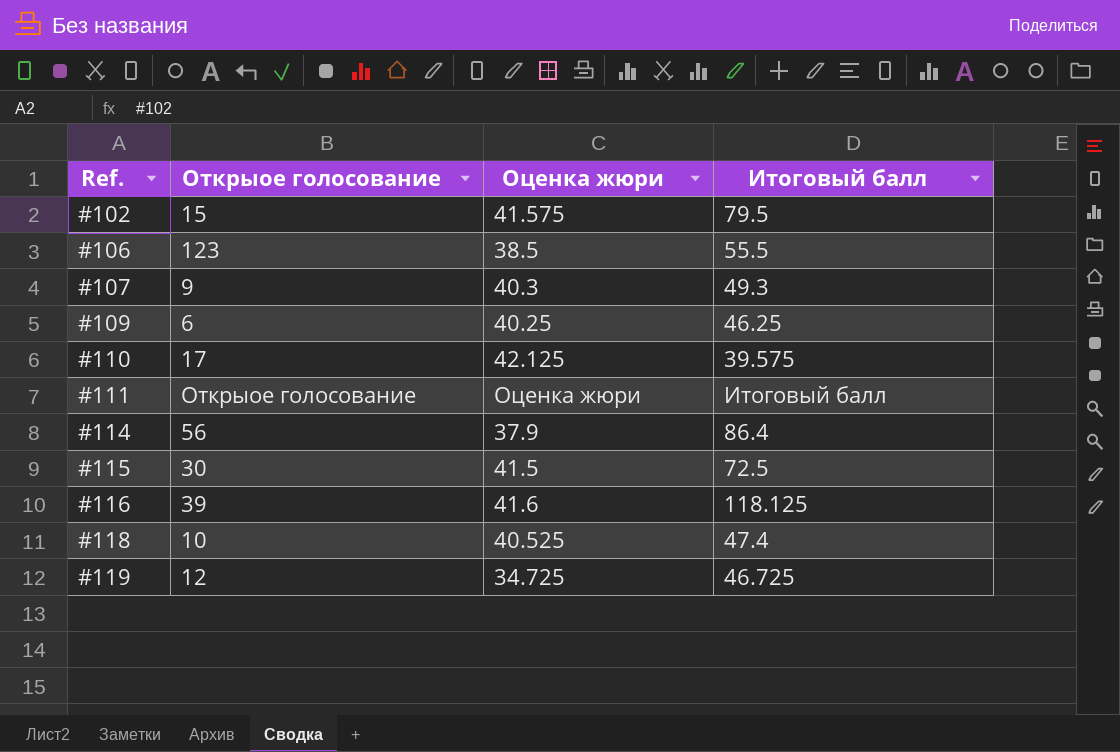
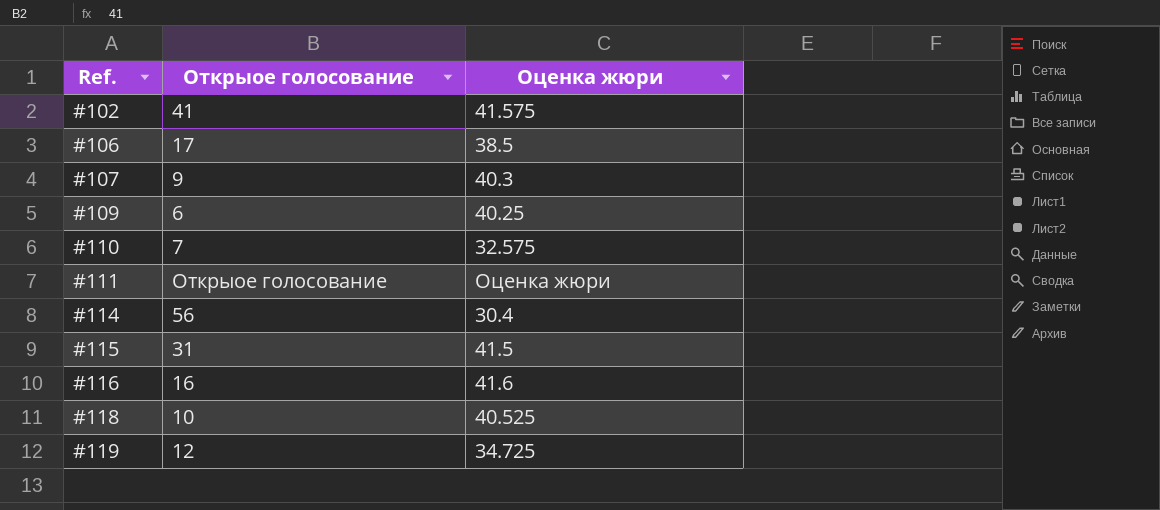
column Итоговый балл | position: 4 -> none
#102 | Открыое голосование: 15 -> 41
#106 | Открыое голосование: 123 -> 17
#110 | Открыое голосование: 17 -> 7
#110 | Оценка жюри: 42.125 -> 32.575
#114 | Оценка жюри: 37.9 -> 30.4
#115 | Открыое голосование: 30 -> 31
#116 | Открыое голосование: 39 -> 16

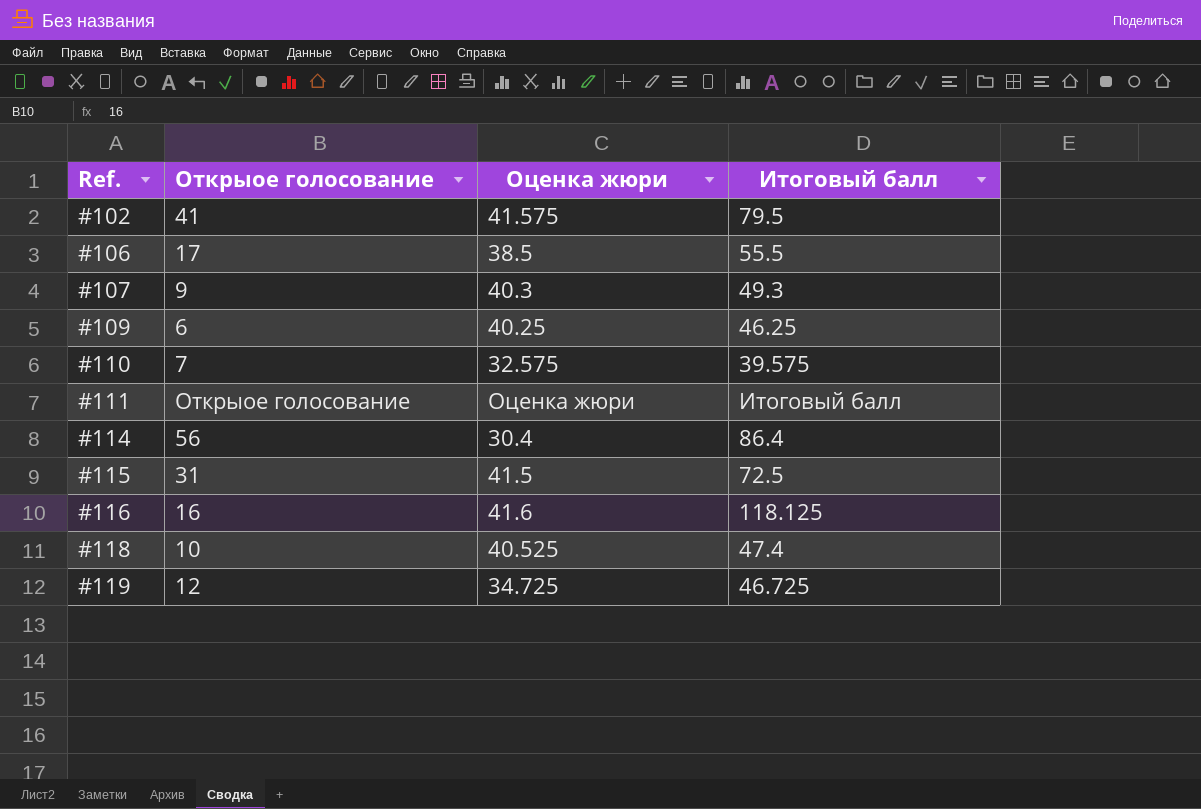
column Итоговый балл | position: none -> 4

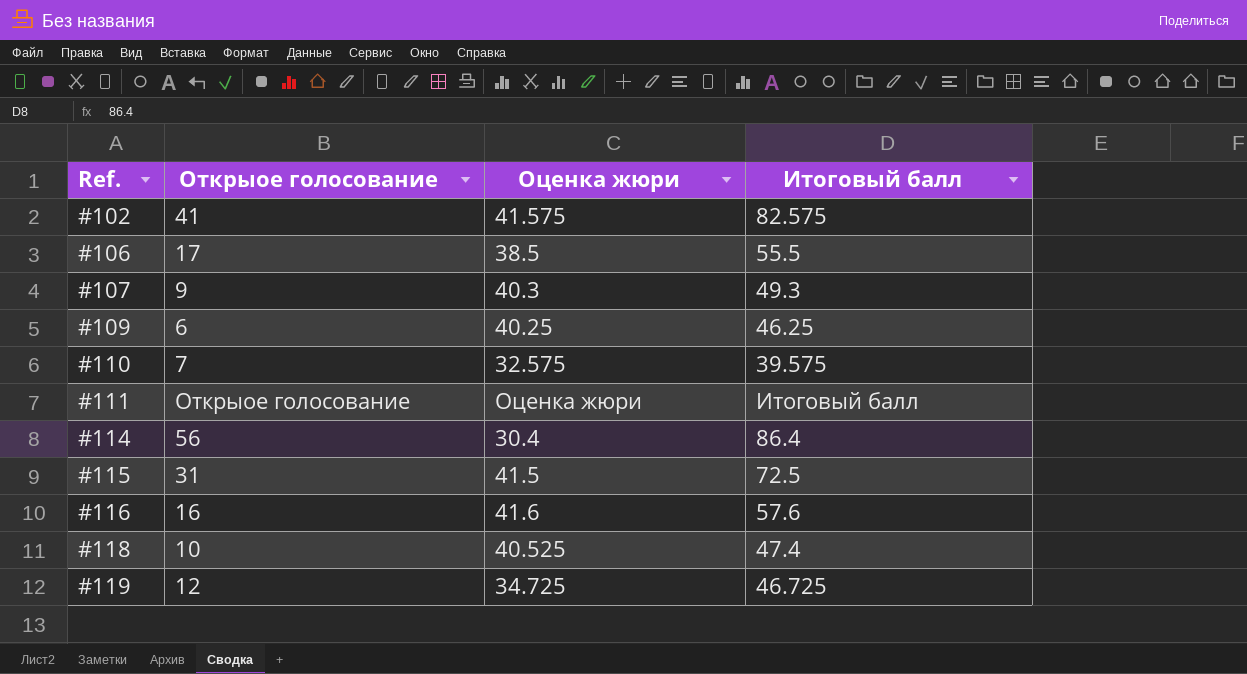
#102 | Итоговый балл: 79.5 -> 82.575
#116 | Итоговый балл: 118.125 -> 57.6

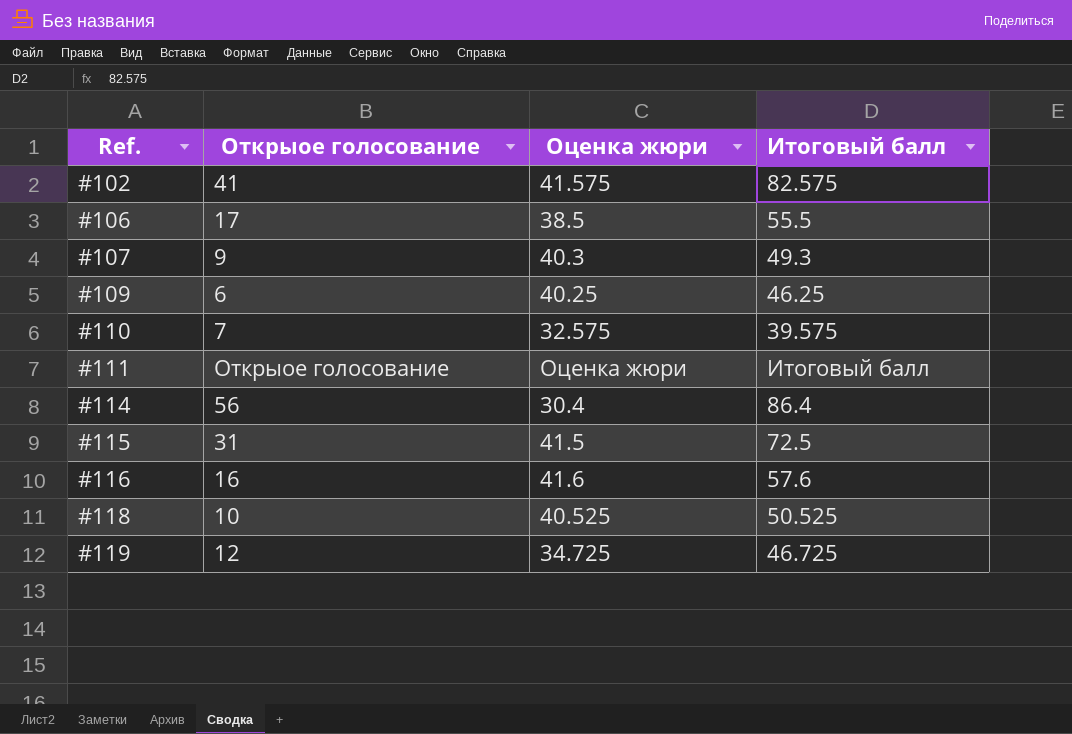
#118 | Итоговый балл: 47.4 -> 50.525

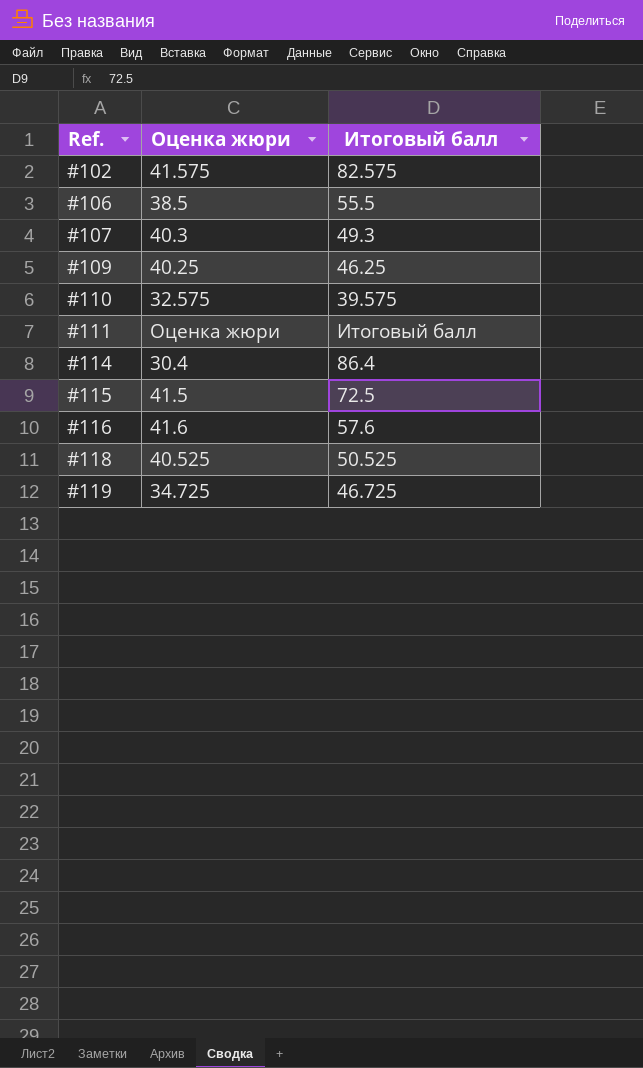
column Открыое голосование | position: 2 -> none

